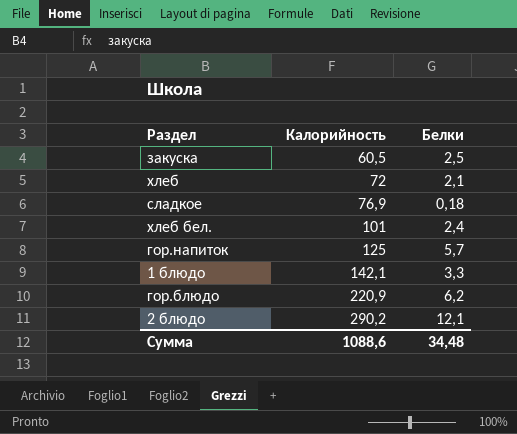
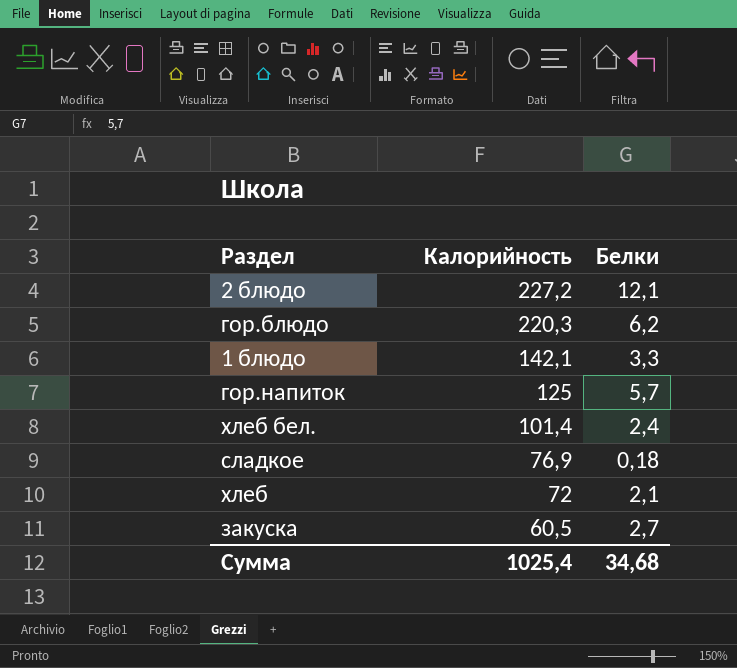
row order: Калорийность ascending -> Калорийность descending
2 блюдо | Калорийность: 290,2 -> 227,2
гор.блюдо | Калорийность: 220,9 -> 220,3
хлеб бел. | Калорийность: 101 -> 101,4
закуска | Белки: 2,5 -> 2,7
Сумма | Калорийность: 1088,6 -> 1025,4
Сумма | Белки: 34,48 -> 34,68

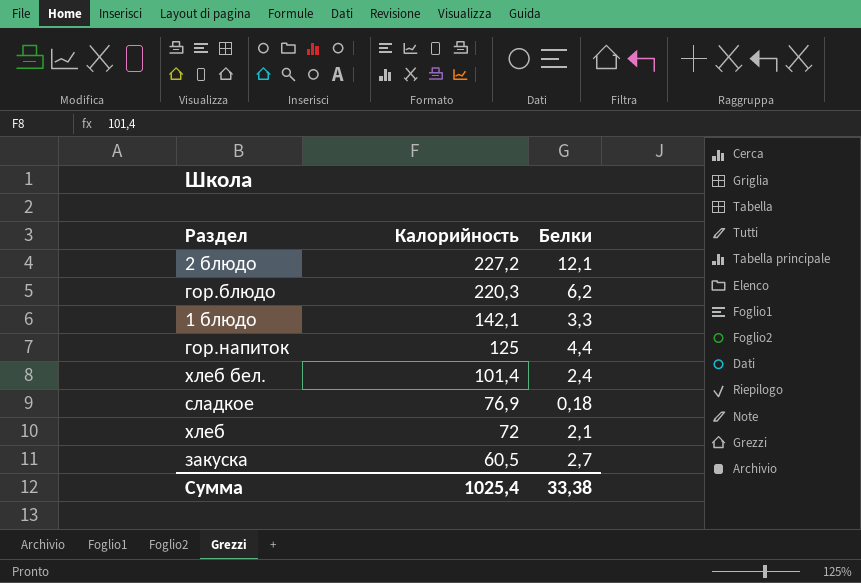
гор.напиток | Белки: 5,7 -> 4,4
Сумма | Белки: 34,68 -> 33,38

